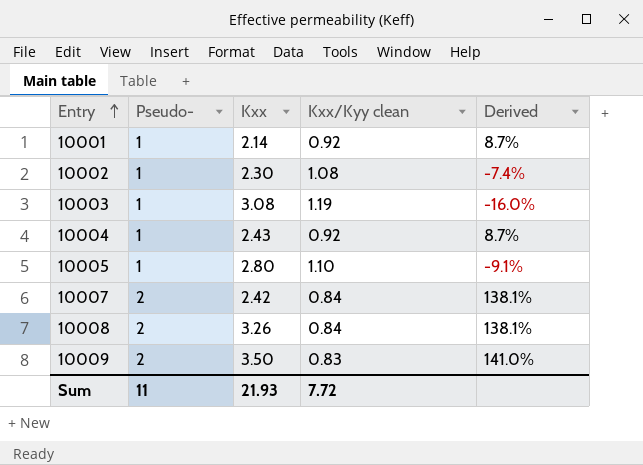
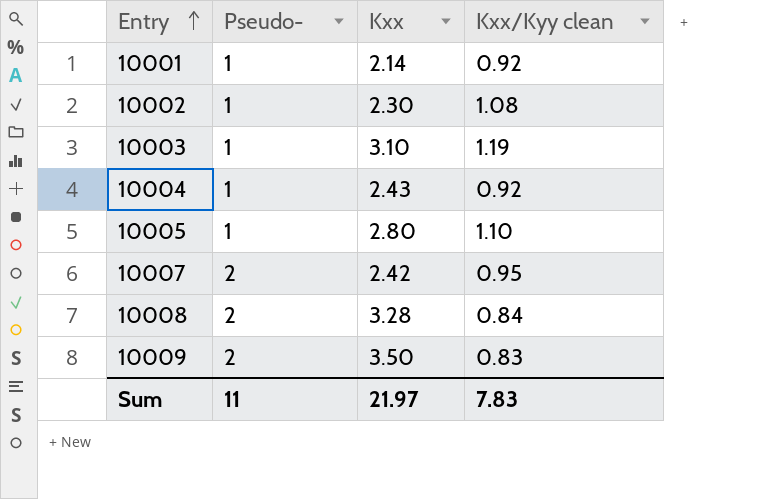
column Derived | formula: ([Pseudo-] - [Kxx/Kyy clean]) / [Kxx/Kyy clean] -> none
10003 | Kxx: 3.08 -> 3.10
10007 | Kxx/Kyy clean: 0.84 -> 0.95
10008 | Kxx: 3.26 -> 3.28
Sum | Kxx: 21.93 -> 21.97
Sum | Kxx/Kyy clean: 7.72 -> 7.83

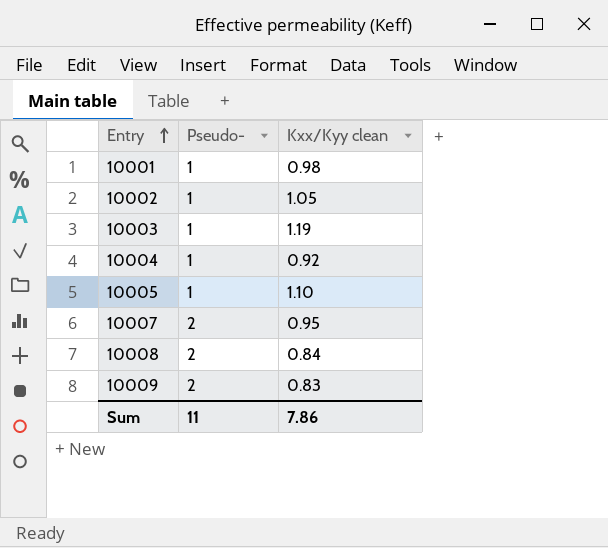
column Kxx | position: 3 -> none
10001 | Kxx/Kyy clean: 0.92 -> 0.98
10002 | Kxx/Kyy clean: 1.08 -> 1.05
Sum | Kxx/Kyy clean: 7.83 -> 7.86

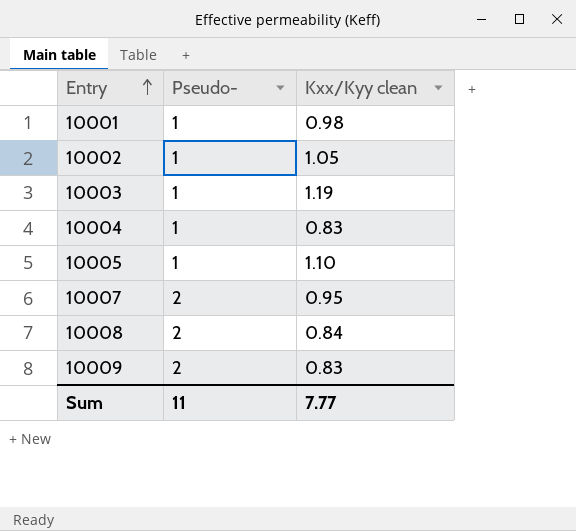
10004 | Kxx/Kyy clean: 0.92 -> 0.83
Sum | Kxx/Kyy clean: 7.86 -> 7.77

